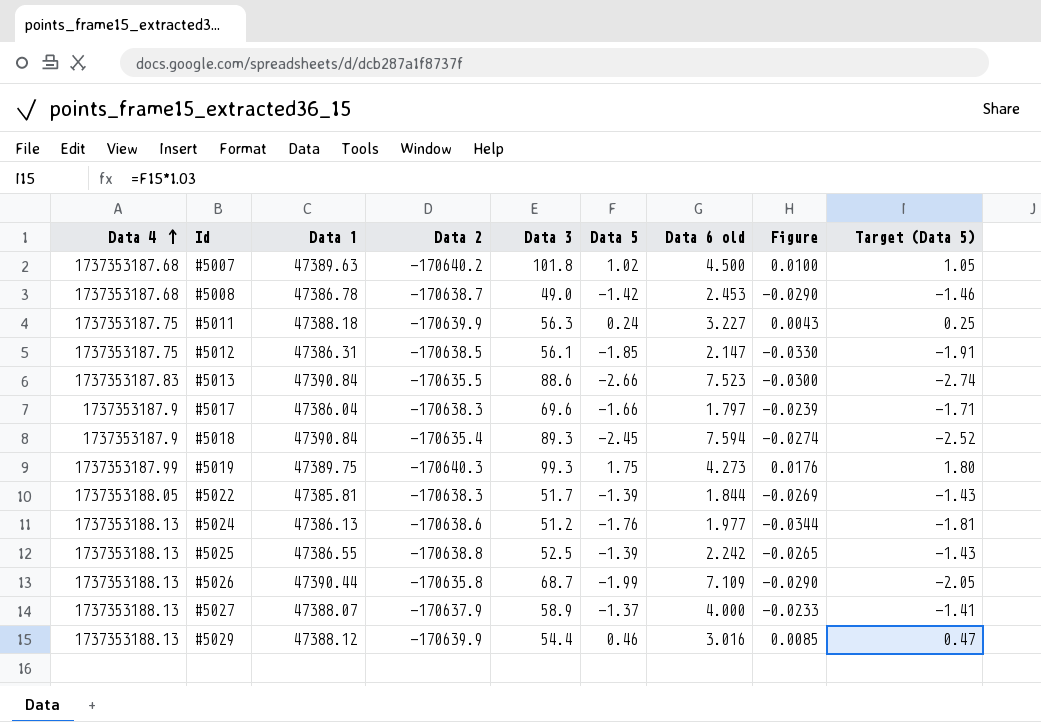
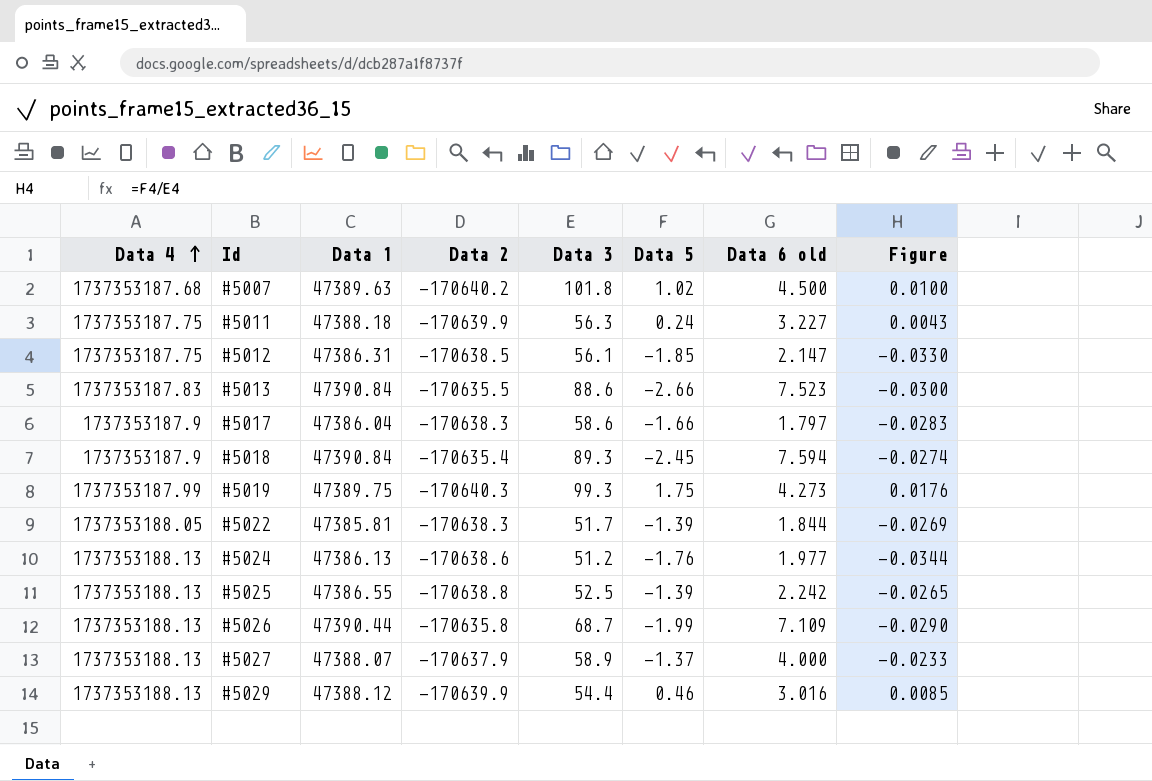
column Target (Data 5) | formula: [Data 5] * 1.03 -> none
row #5008: 1737353187.68 | 47386.78 | -170638.7 | 49.0 | -1.42 | 2.453 | -0.0290 | -1.46 -> none
#5017 | Data 3: 69.6 -> 58.6
#5017 | Figure: -0.0239 -> -0.0283

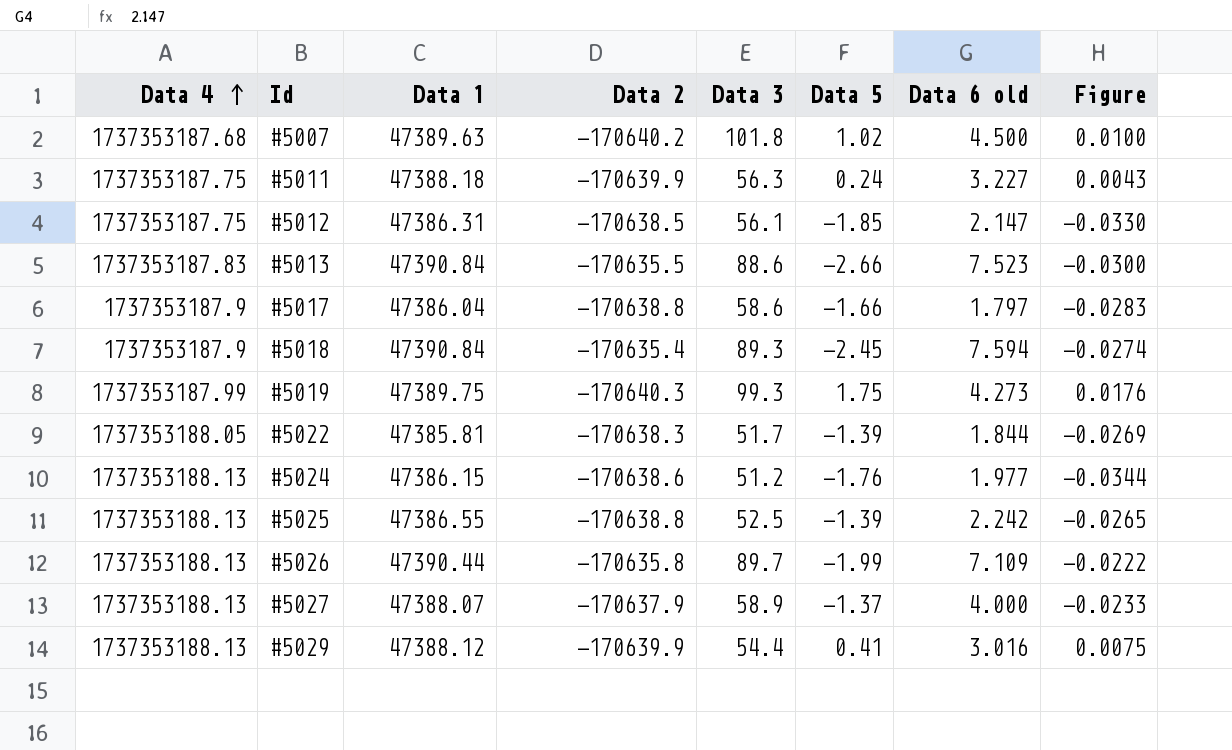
#5017 | Data 2: -170638.3 -> -170638.8
#5024 | Data 1: 47386.13 -> 47386.15
#5026 | Data 3: 68.7 -> 89.7
#5026 | Figure: -0.0290 -> -0.0222
#5029 | Data 5: 0.46 -> 0.41
#5029 | Figure: 0.0085 -> 0.0075

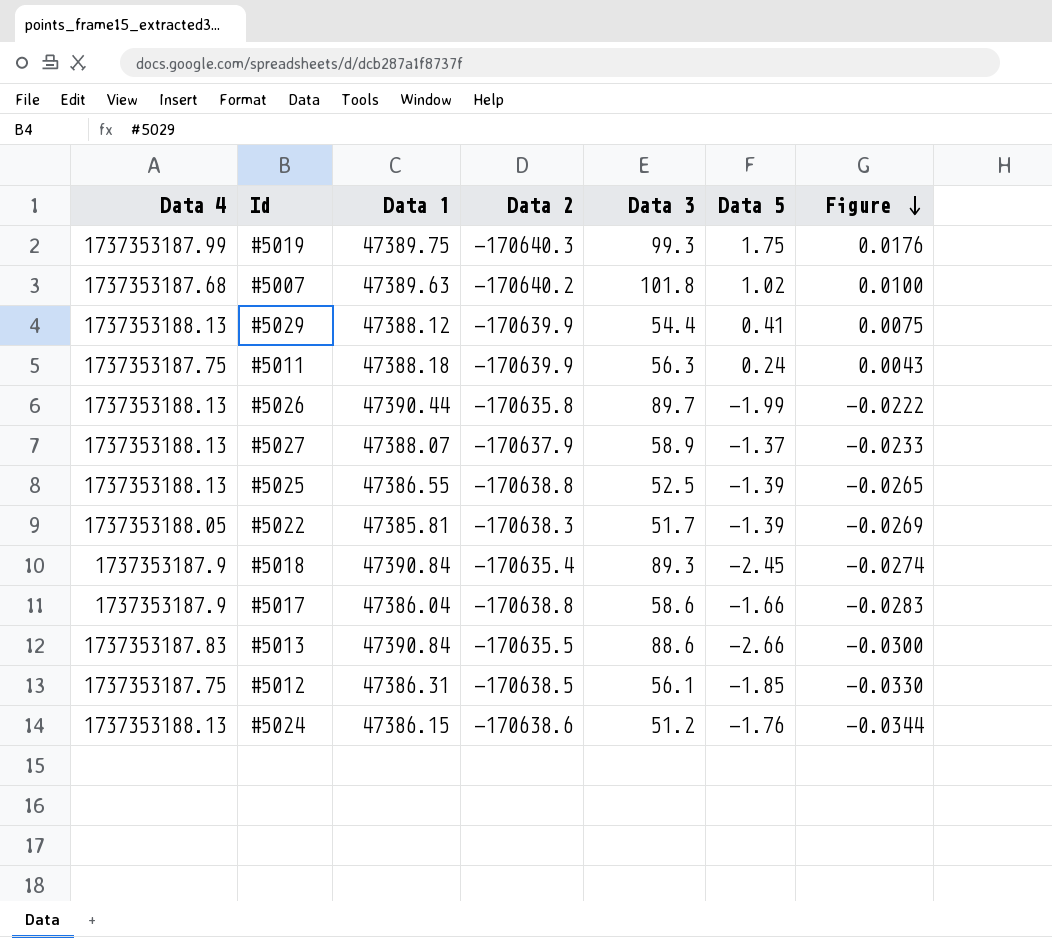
row order: Data 4 ascending -> Figure descending
column Data 6 old | position: 7 -> none

